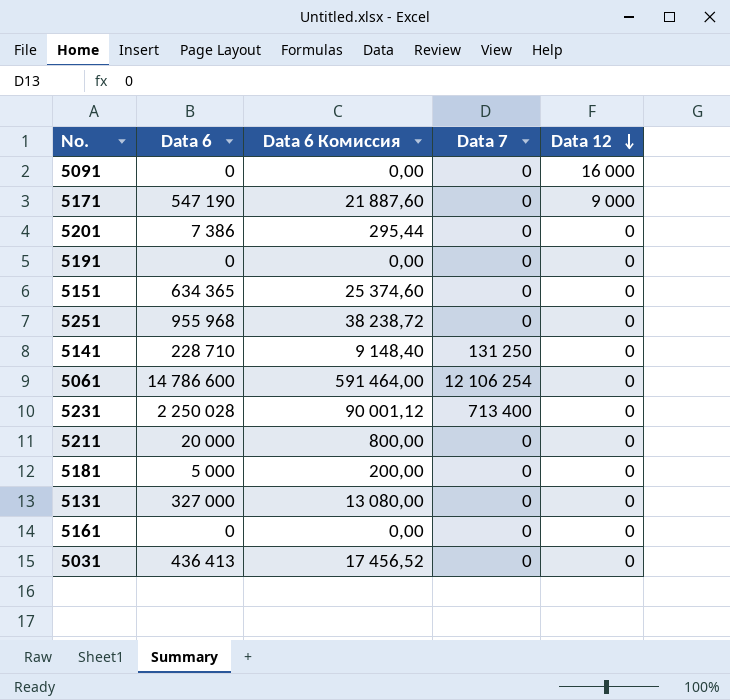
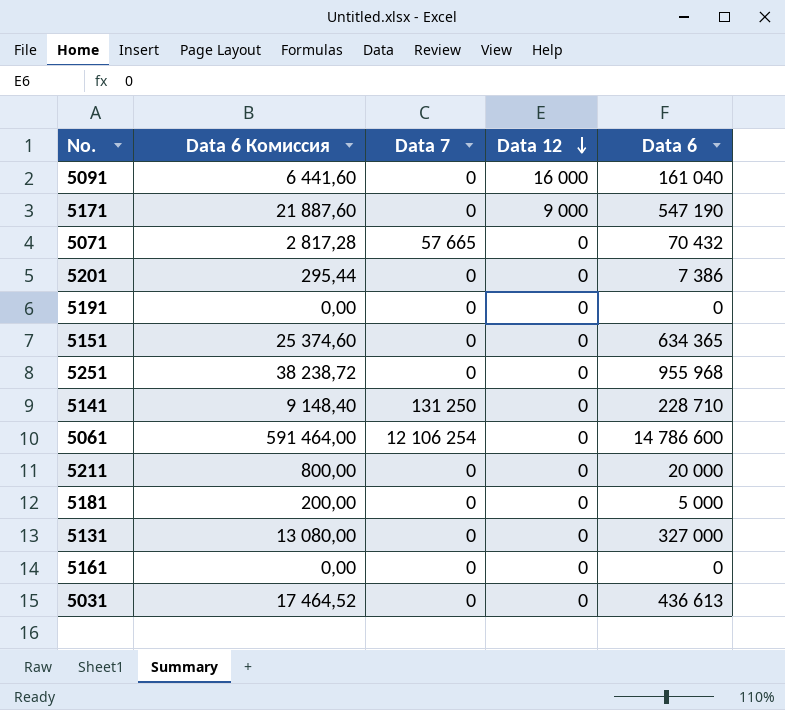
column Data 6 | position: 2 -> 5
row 5231: 2 250 028 | 90 001,12 | 713 400 | 0 -> none
5091 | Data 6 Комиссия: 0,00 -> 6 441,60
5091 | Data 6: 0 -> 161 040
row 5071: none -> 2 817,28 | 57 665 | 0 | 70 432
5031 | Data 6 Комиссия: 17 456,52 -> 17 464,52
5031 | Data 6: 436 413 -> 436 613

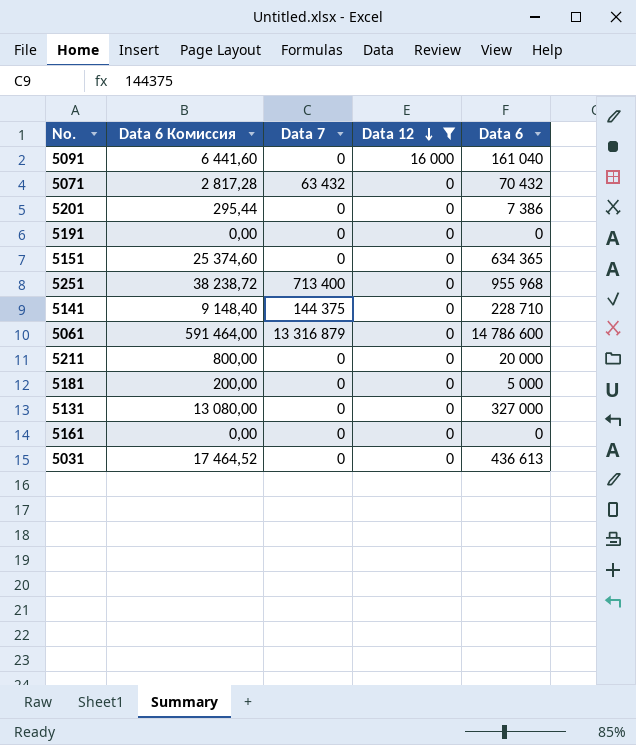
filter: none -> Data 12 != 9 000
5071 | Data 7: 57 665 -> 63 432
5251 | Data 7: 0 -> 713 400
5141 | Data 7: 131 250 -> 144 375
5061 | Data 7: 12 106 254 -> 13 316 879

